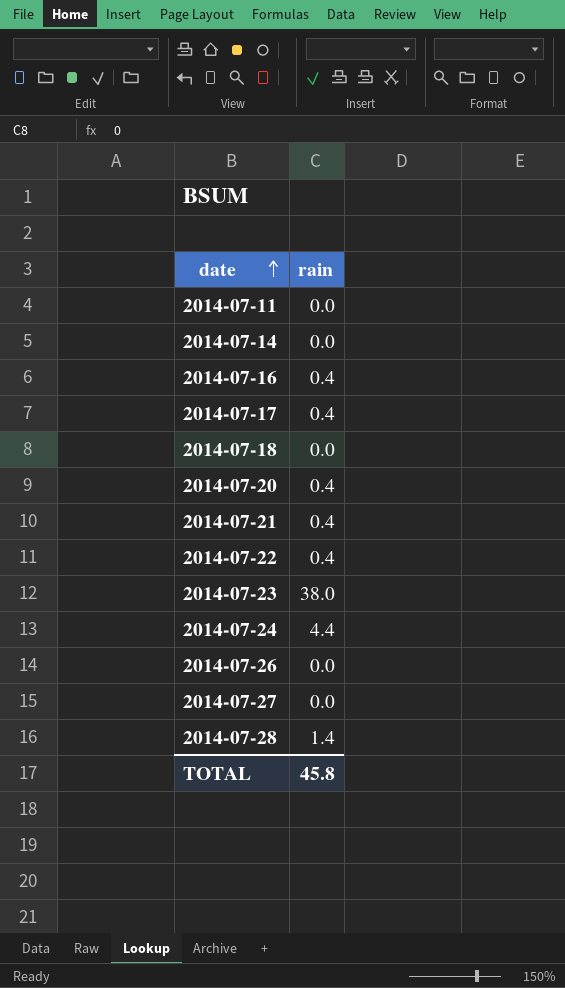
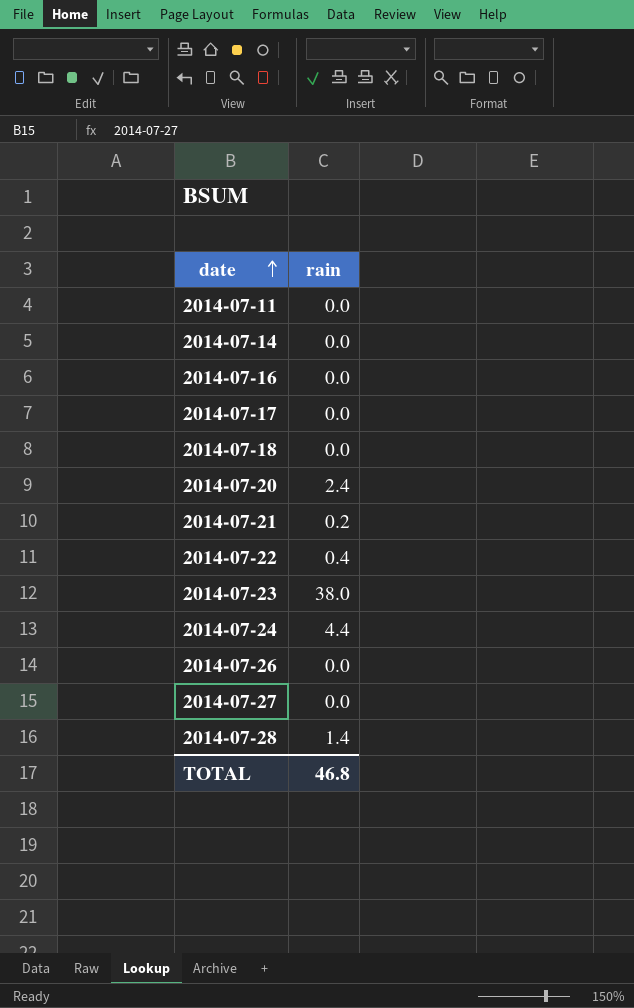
2014-07-16 | rain: 0.4 -> 0.0
2014-07-17 | rain: 0.4 -> 0.0
2014-07-20 | rain: 0.4 -> 2.4
2014-07-21 | rain: 0.4 -> 0.2
TOTAL | rain: 45.8 -> 46.8

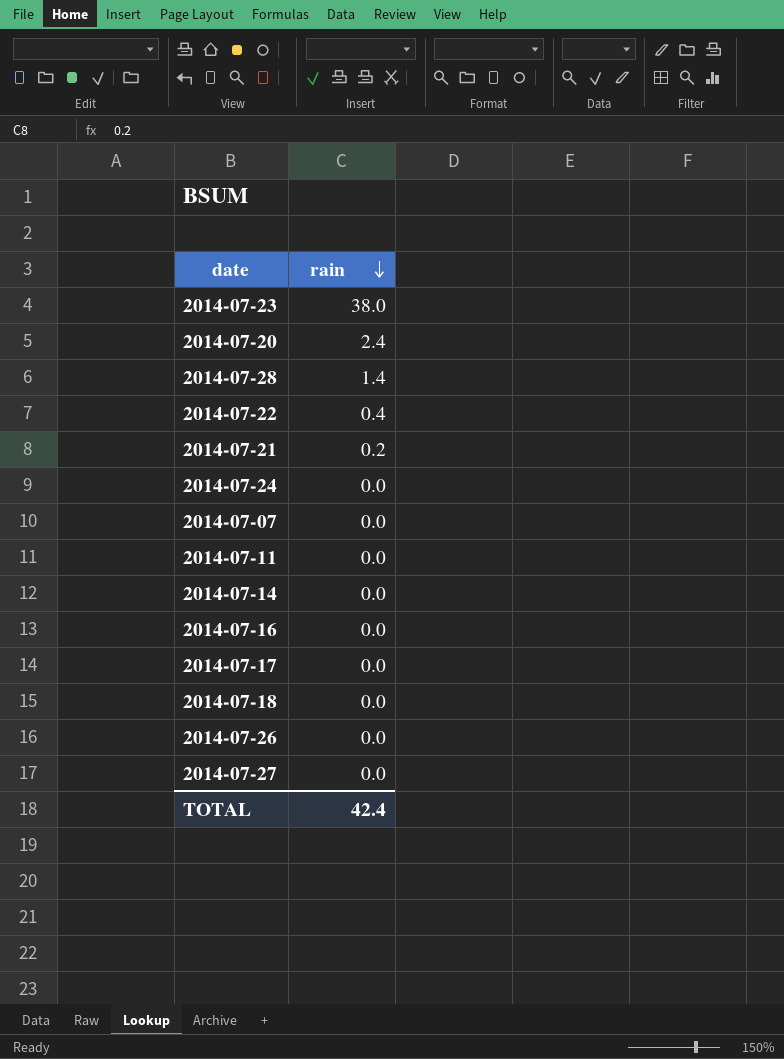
row order: date ascending -> rain descending
2014-07-24 | rain: 4.4 -> 0.0
row 2014-07-07: none -> 0.0
TOTAL | rain: 46.8 -> 42.4

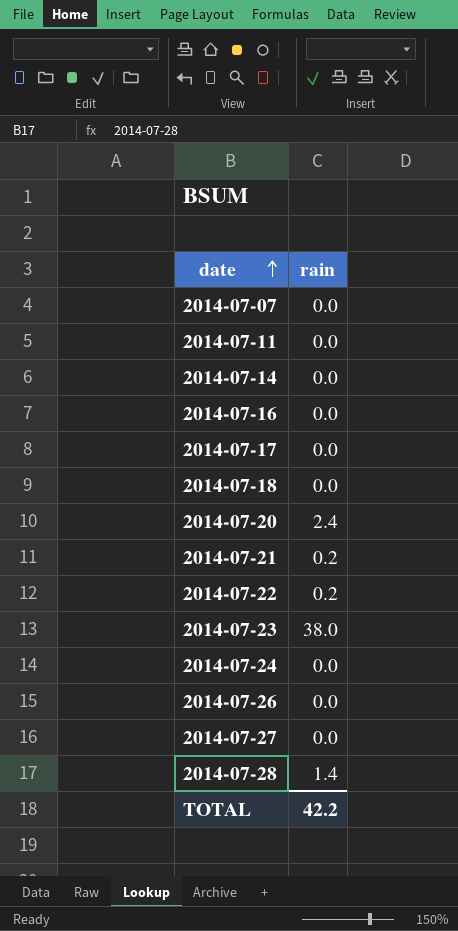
row order: rain descending -> date ascending
2014-07-22 | rain: 0.4 -> 0.2
TOTAL | rain: 42.4 -> 42.2

